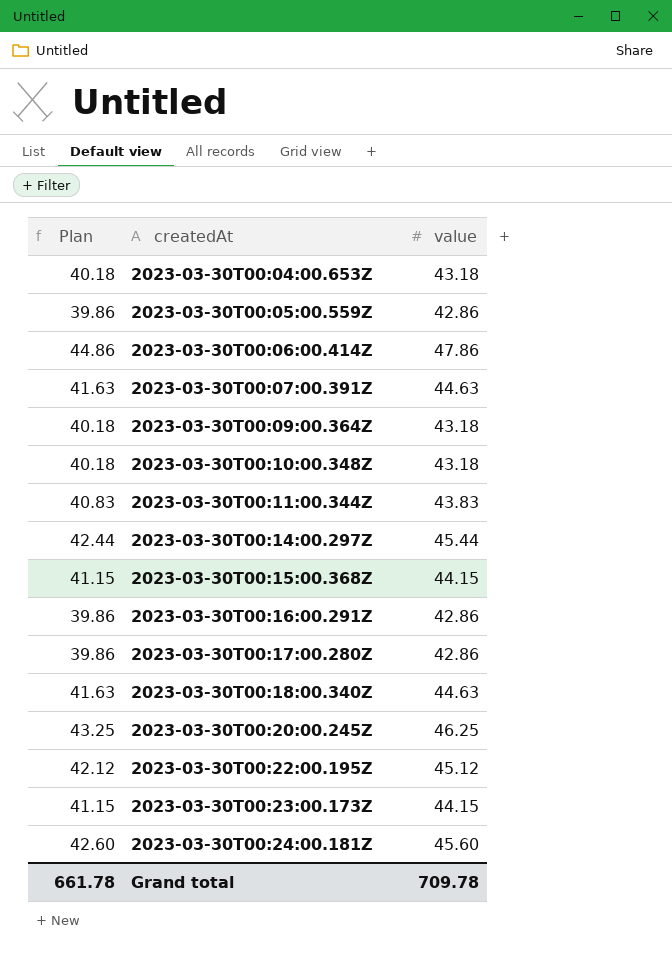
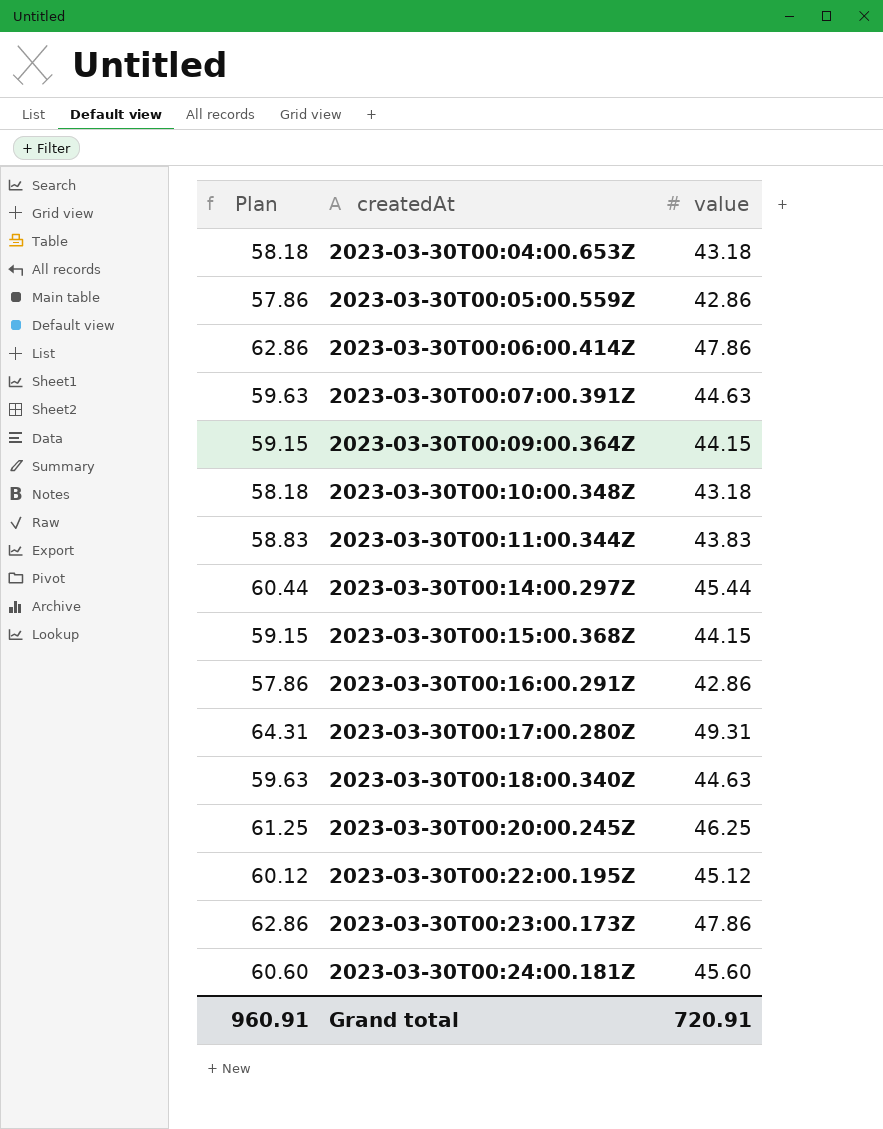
column Plan | formula: [value] - 3 -> [value] + 15
2023-03-30T00:09:00.364Z | value: 43.18 -> 44.15
2023-03-30T00:17:00.280Z | value: 42.86 -> 49.31
2023-03-30T00:23:00.173Z | value: 44.15 -> 47.86
Grand total | Plan: 661.78 -> 960.91
Grand total | value: 709.78 -> 720.91

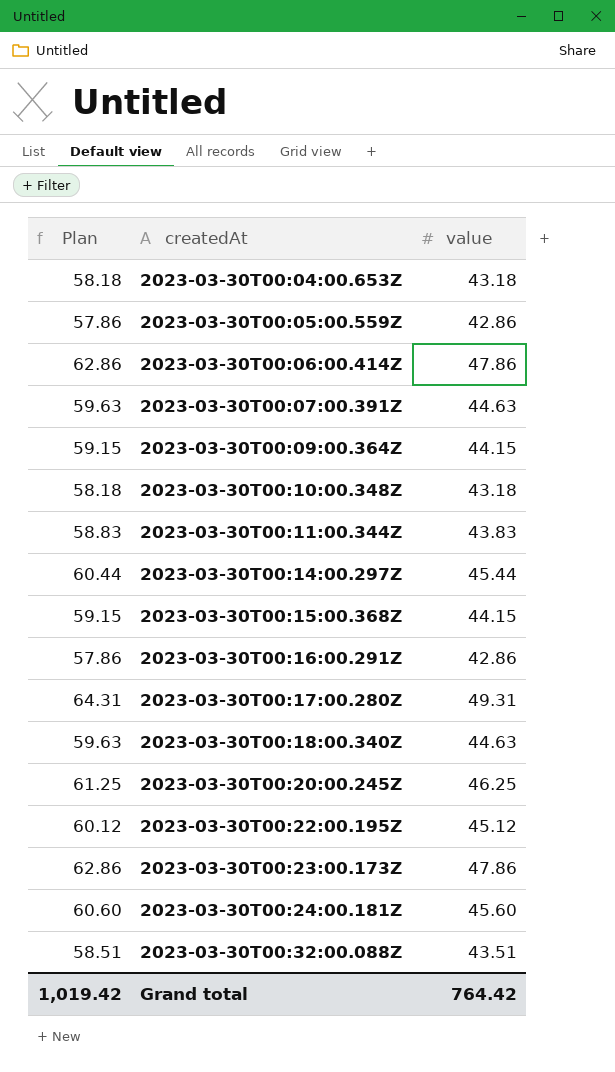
row 2023-03-30T00:32:00.088Z: none -> 58.51 | 43.51
Grand total | Plan: 960.91 -> 1,019.42
Grand total | value: 720.91 -> 764.42

